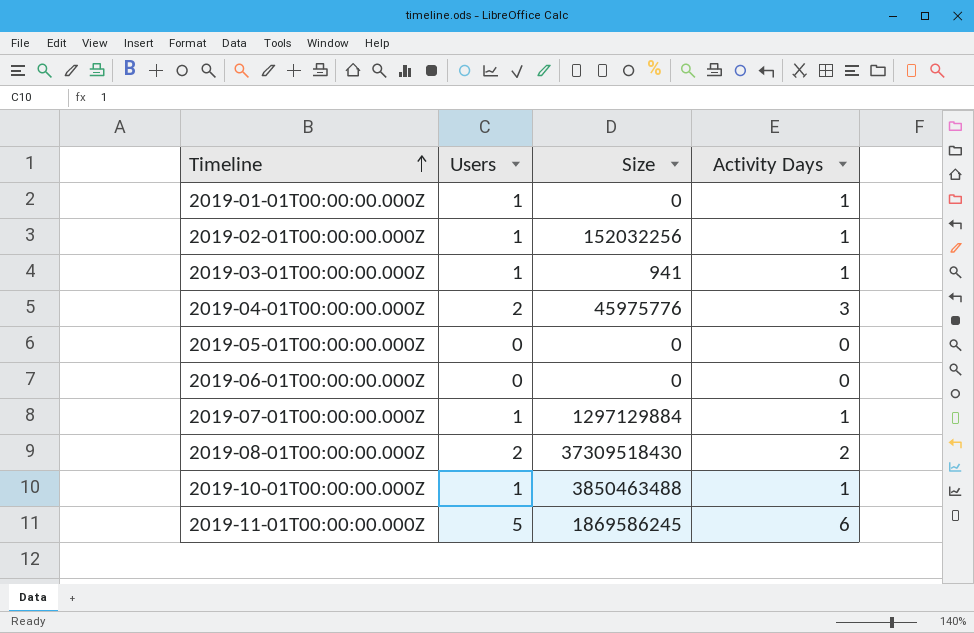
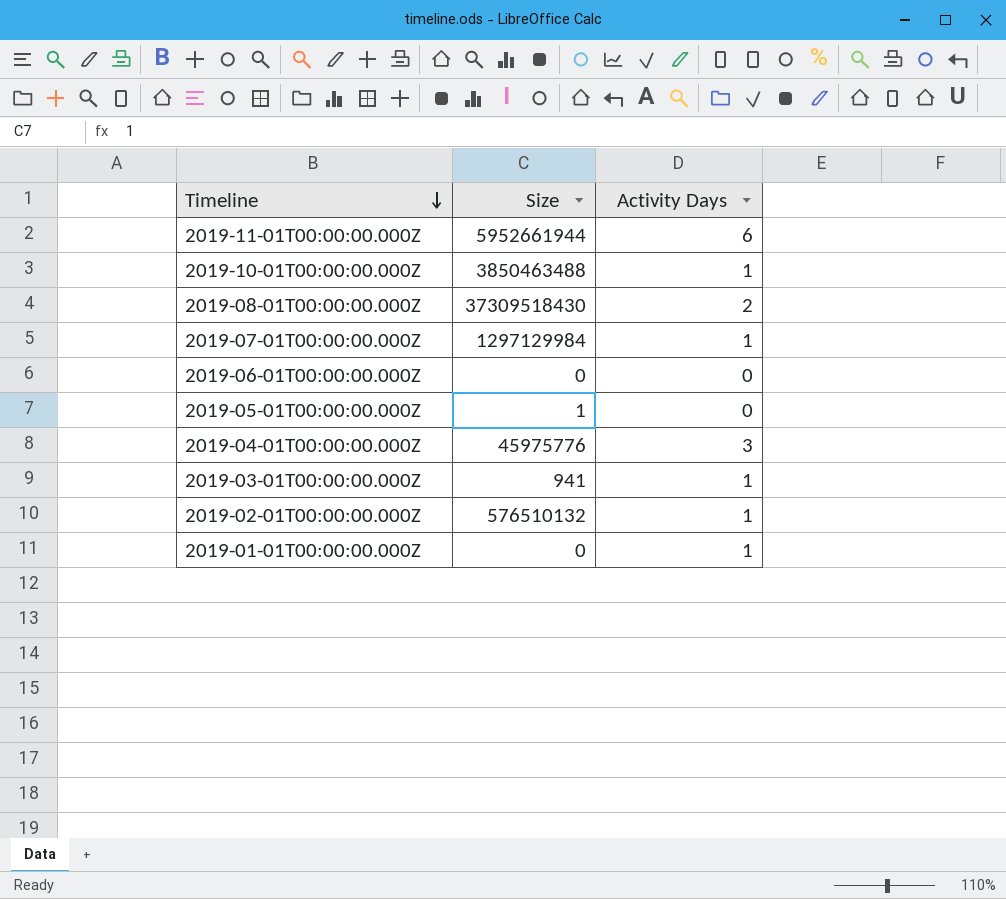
row order: Timeline ascending -> Timeline descending
column Users | position: 2 -> none
2019-11-01T00:00:00.000Z | Size: 1869586245 -> 5952661944
2019-07-01T00:00:00.000Z | Size: 1297129884 -> 1297129984
2019-05-01T00:00:00.000Z | Size: 0 -> 1
2019-02-01T00:00:00.000Z | Size: 152032256 -> 576510132

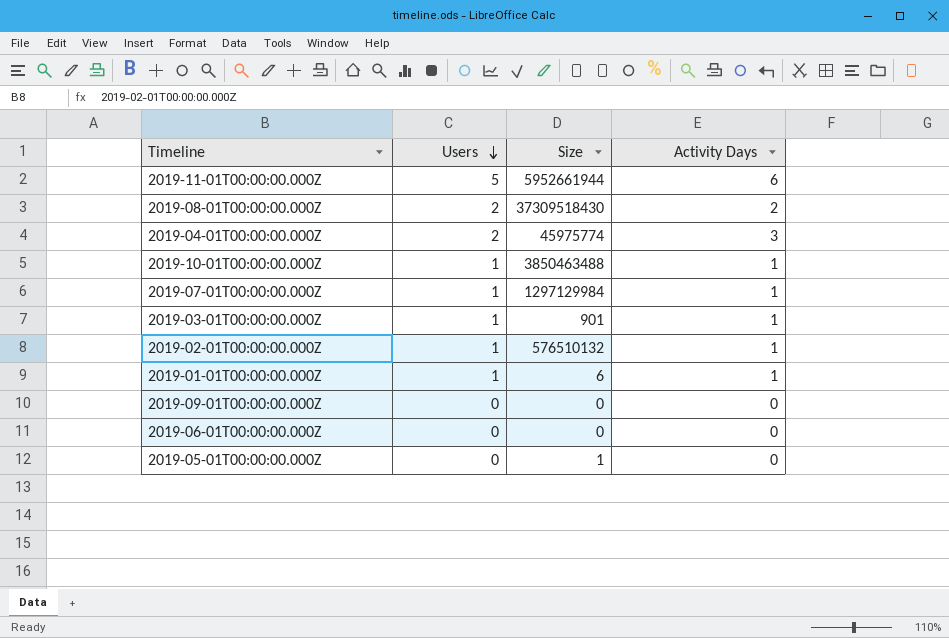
row order: Timeline descending -> Users descending
column Users | position: none -> 2
2019-04-01T00:00:00.000Z | Size: 45975776 -> 45975774
2019-03-01T00:00:00.000Z | Size: 941 -> 901
2019-01-01T00:00:00.000Z | Size: 0 -> 6
row 2019-09-01T00:00:00.000Z: none -> 0 | 0 | 0

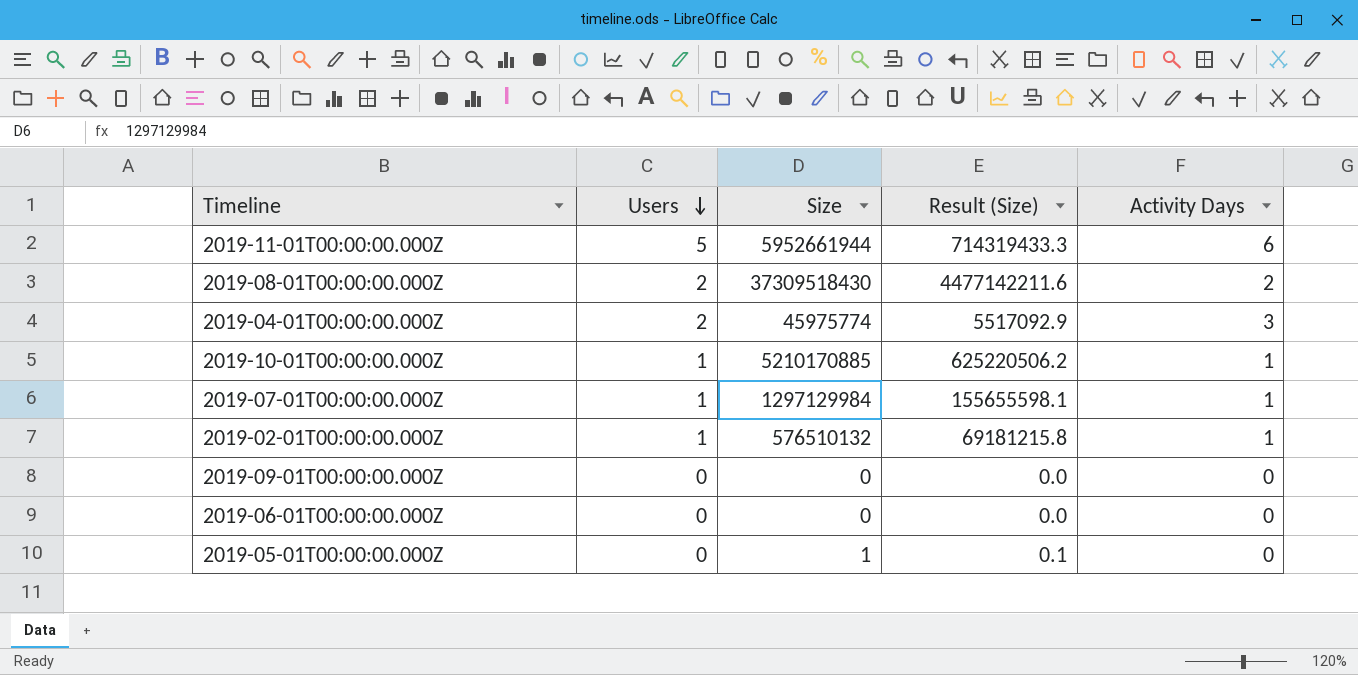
column Result (Size) | formula: none -> [Size] * 0.12
row 2019-03-01T00:00:00.000Z: 1 | 901 | 1 -> none
row 2019-01-01T00:00:00.000Z: 1 | 6 | 1 -> none
2019-10-01T00:00:00.000Z | Size: 3850463488 -> 5210170885

